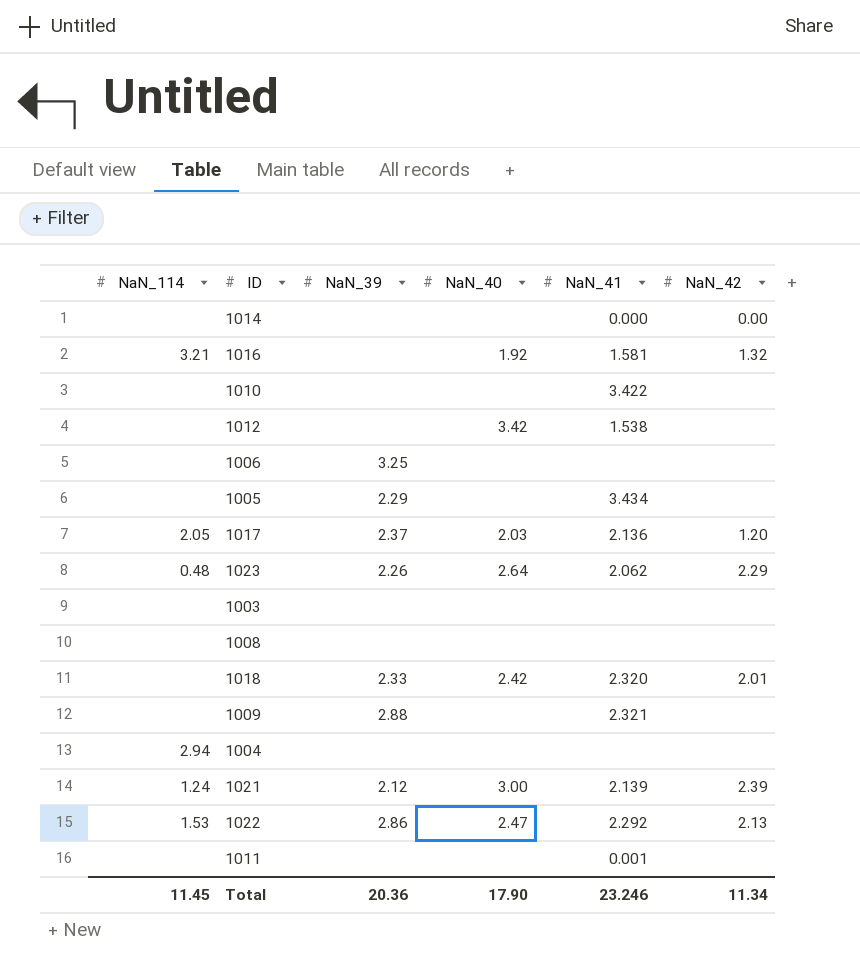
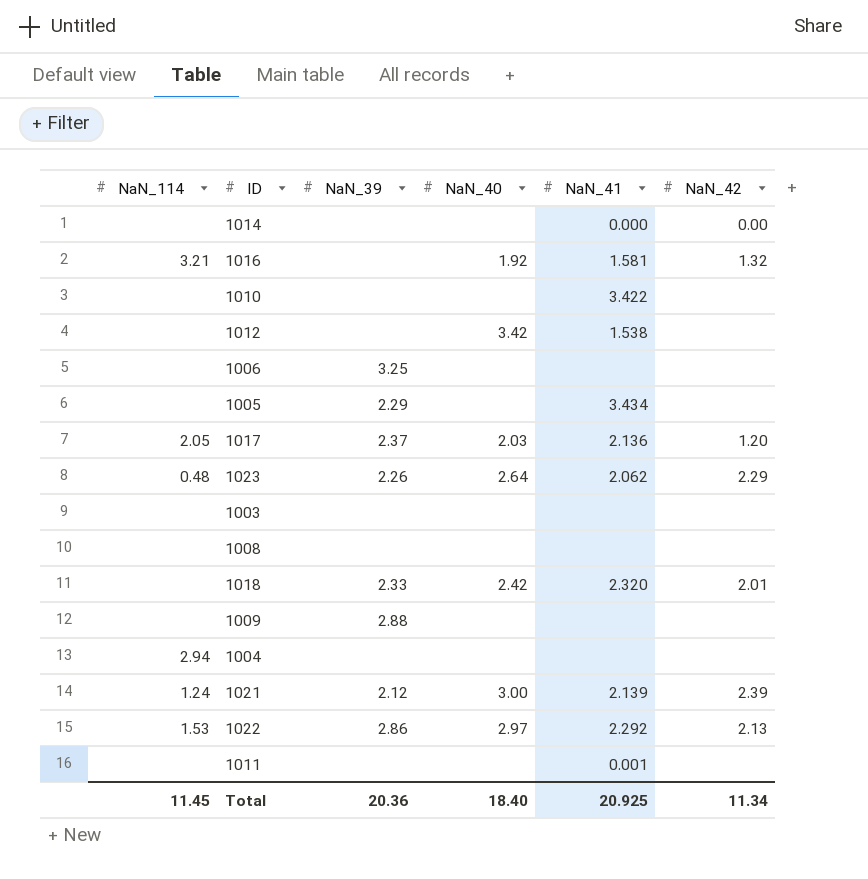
1009 | NaN_41: 2.321 -> none
1022 | NaN_40: 2.47 -> 2.97
Total | NaN_40: 17.90 -> 18.40
Total | NaN_41: 23.246 -> 20.925

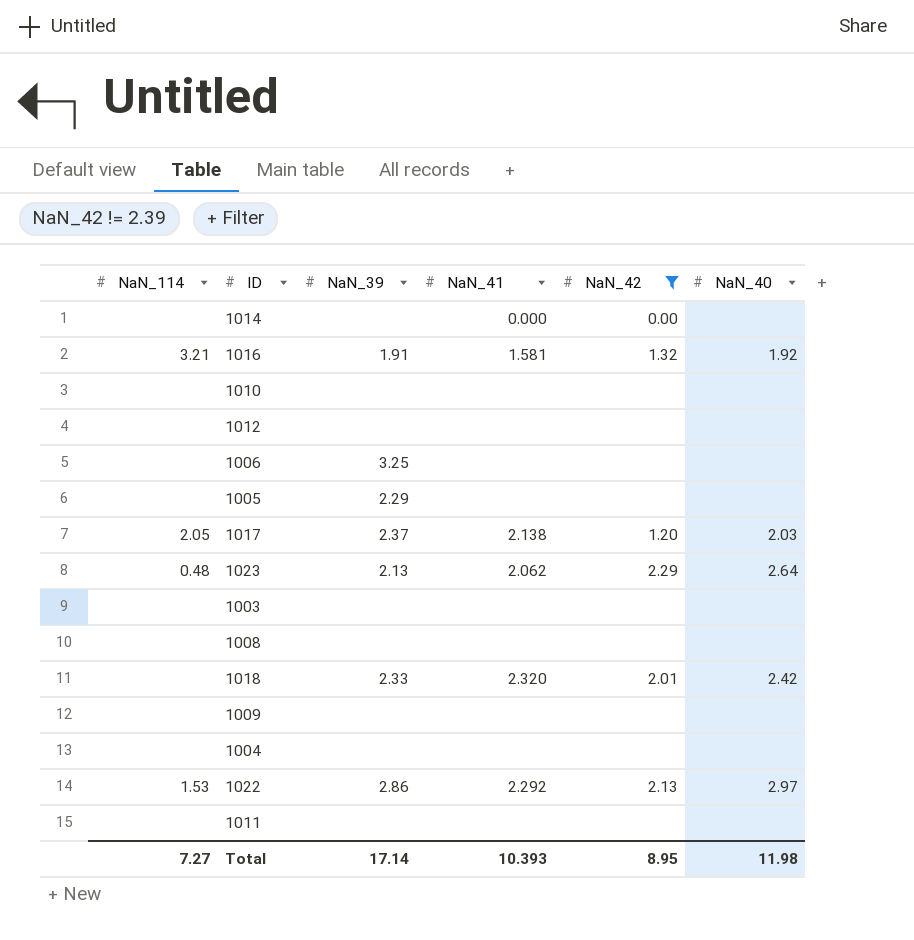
filter: none -> NaN_42 != 2.39
column NaN_40 | position: 4 -> 6
1016 | NaN_39: none -> 1.91
1010 | NaN_41: 3.422 -> none
1012 | NaN_41: 1.538 -> none
1012 | NaN_40: 3.42 -> none
1005 | NaN_41: 3.434 -> none
1017 | NaN_41: 2.136 -> 2.138
1023 | NaN_39: 2.26 -> 2.13
1009 | NaN_39: 2.88 -> none
1004 | NaN_114: 2.94 -> none
1011 | NaN_41: 0.001 -> none
Total | NaN_114: 11.45 -> 7.27
Total | NaN_39: 20.36 -> 17.14
Total | NaN_41: 20.925 -> 10.393
Total | NaN_42: 11.34 -> 8.95
Total | NaN_40: 18.40 -> 11.98

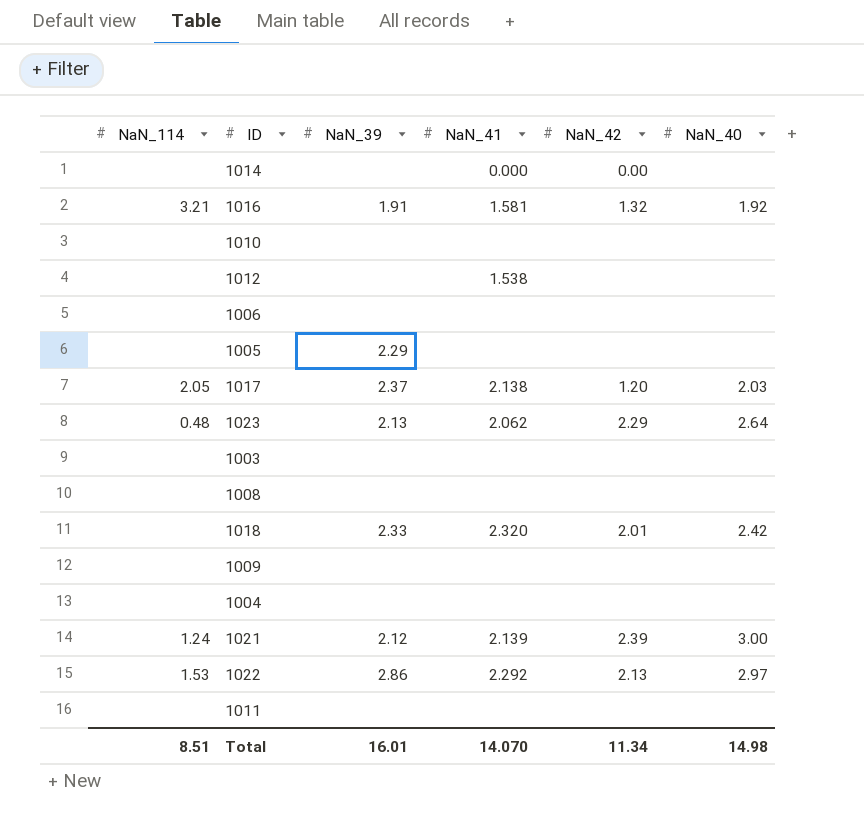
filter: NaN_42 != 2.39 -> none
1012 | NaN_41: none -> 1.538
1006 | NaN_39: 3.25 -> none
Total | NaN_114: 7.27 -> 8.51
Total | NaN_39: 17.14 -> 16.01
Total | NaN_41: 10.393 -> 14.070
Total | NaN_42: 8.95 -> 11.34
Total | NaN_40: 11.98 -> 14.98

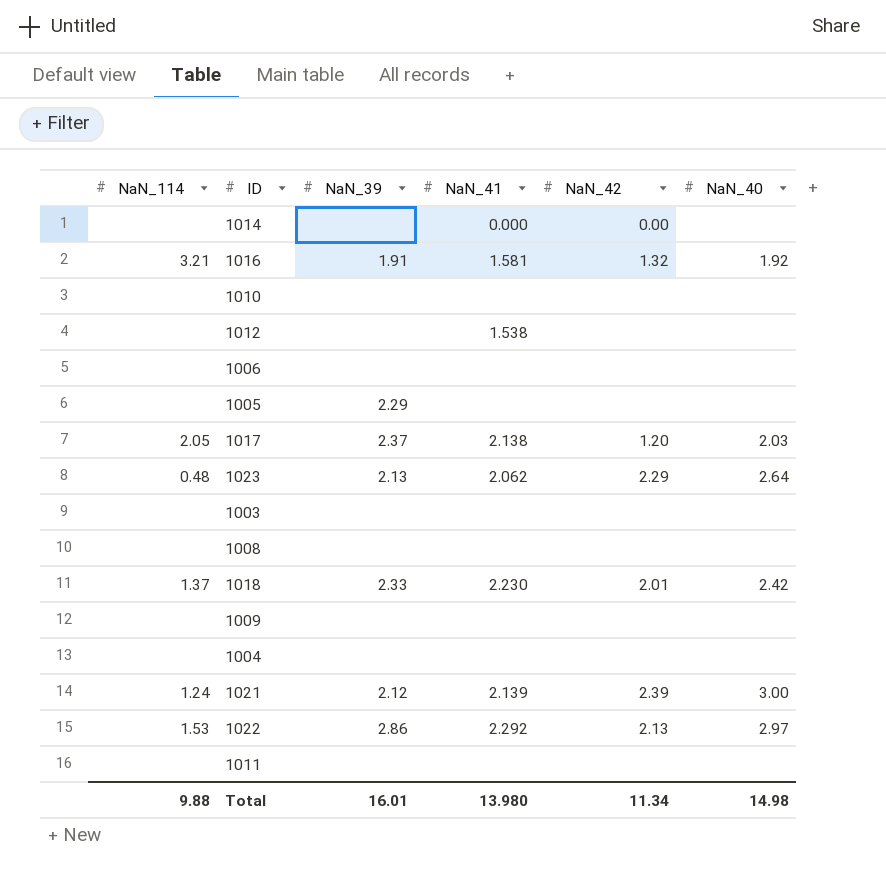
1018 | NaN_114: none -> 1.37
1018 | NaN_41: 2.320 -> 2.230
Total | NaN_114: 8.51 -> 9.88
Total | NaN_41: 14.070 -> 13.980

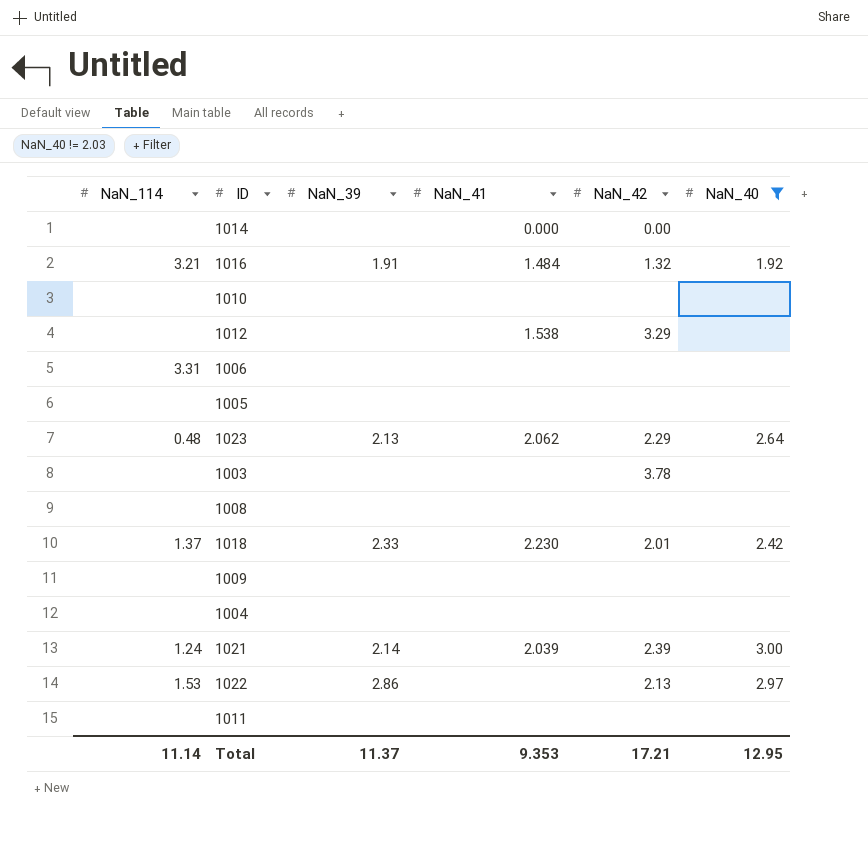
filter: none -> NaN_40 != 2.03
1016 | NaN_41: 1.581 -> 1.484
1012 | NaN_42: none -> 3.29
1006 | NaN_114: none -> 3.31
1005 | NaN_39: 2.29 -> none
1003 | NaN_42: none -> 3.78
1021 | NaN_39: 2.12 -> 2.14
1021 | NaN_41: 2.139 -> 2.039
1022 | NaN_41: 2.292 -> none
Total | NaN_114: 9.88 -> 11.14
Total | NaN_39: 16.01 -> 11.37
Total | NaN_41: 13.980 -> 9.353
Total | NaN_42: 11.34 -> 17.21
Total | NaN_40: 14.98 -> 12.95

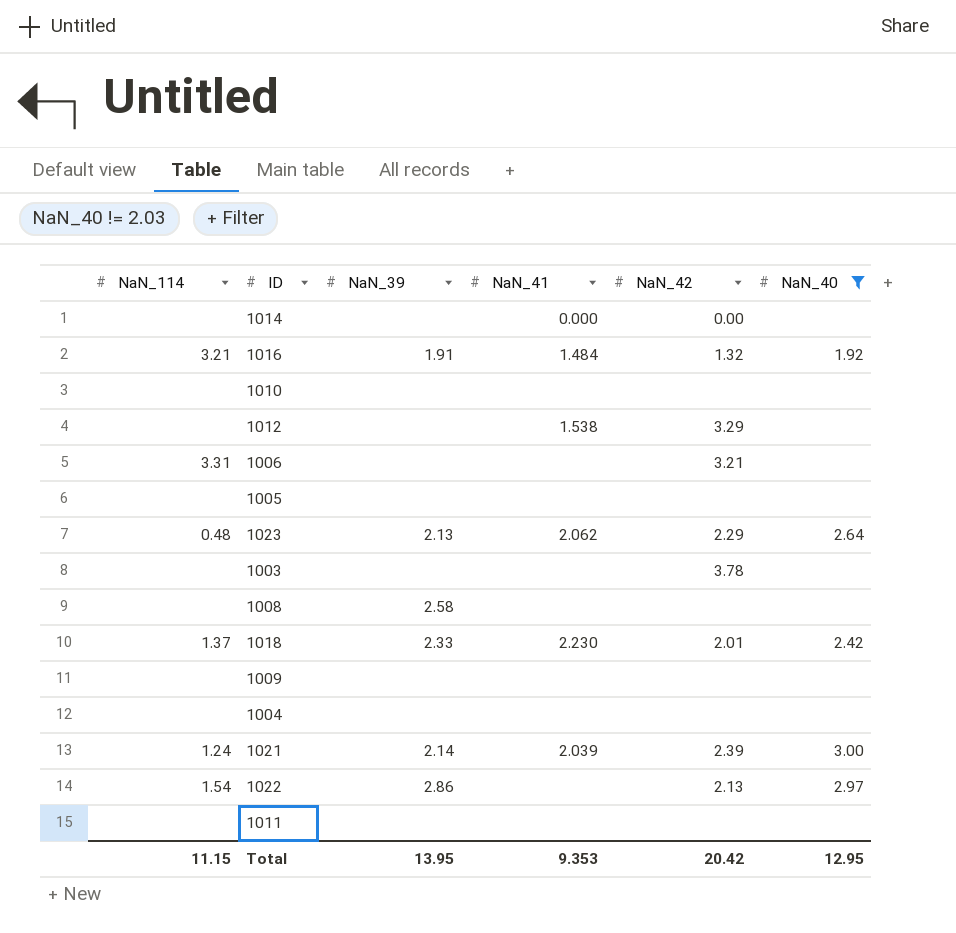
1006 | NaN_42: none -> 3.21
1008 | NaN_39: none -> 2.58
1022 | NaN_114: 1.53 -> 1.54
Total | NaN_114: 11.14 -> 11.15
Total | NaN_39: 11.37 -> 13.95
Total | NaN_42: 17.21 -> 20.42

